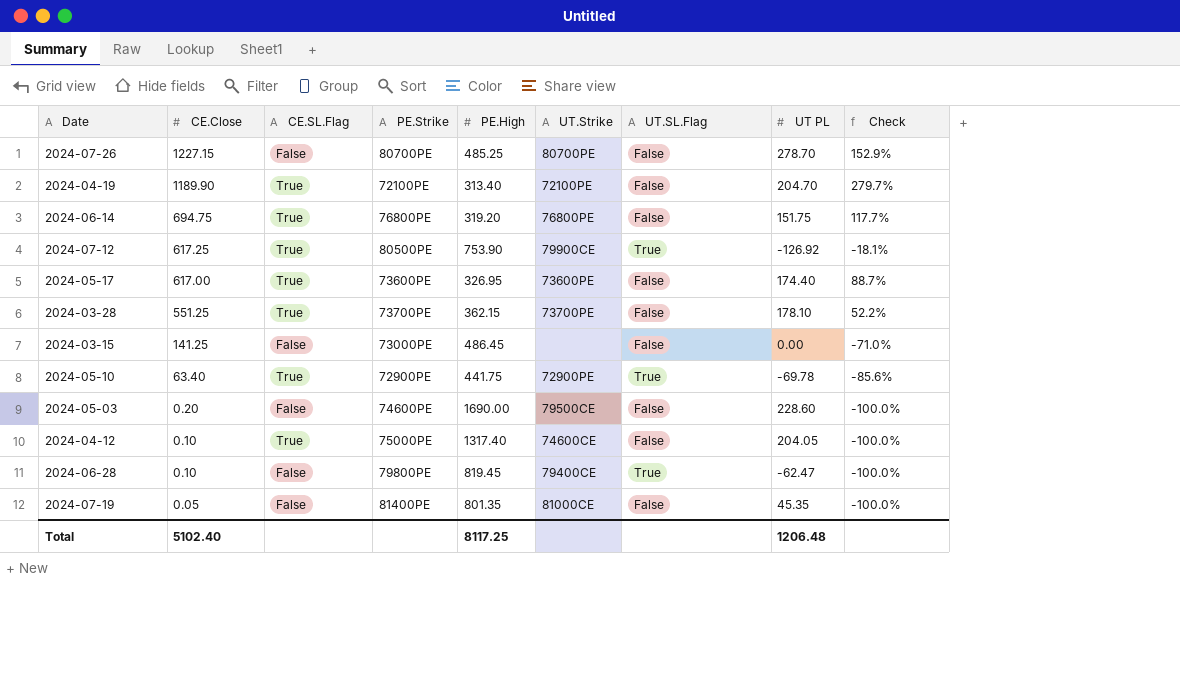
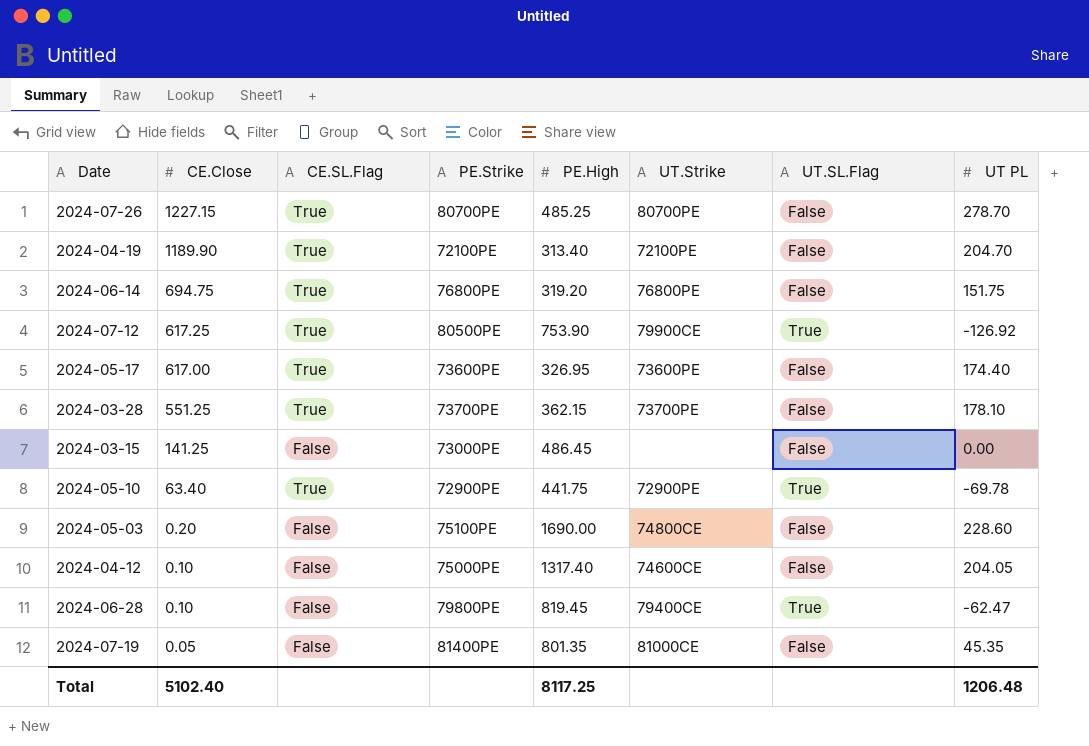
column Check | formula: ([CE.Close] - [PE.High]) / [PE.High] -> none
2024-07-26 | CE.SL.Flag: False -> True
2024-05-03 | PE.Strike: 74600PE -> 75100PE
2024-05-03 | UT.Strike: 79500CE -> 74800CE
2024-04-12 | CE.SL.Flag: True -> False

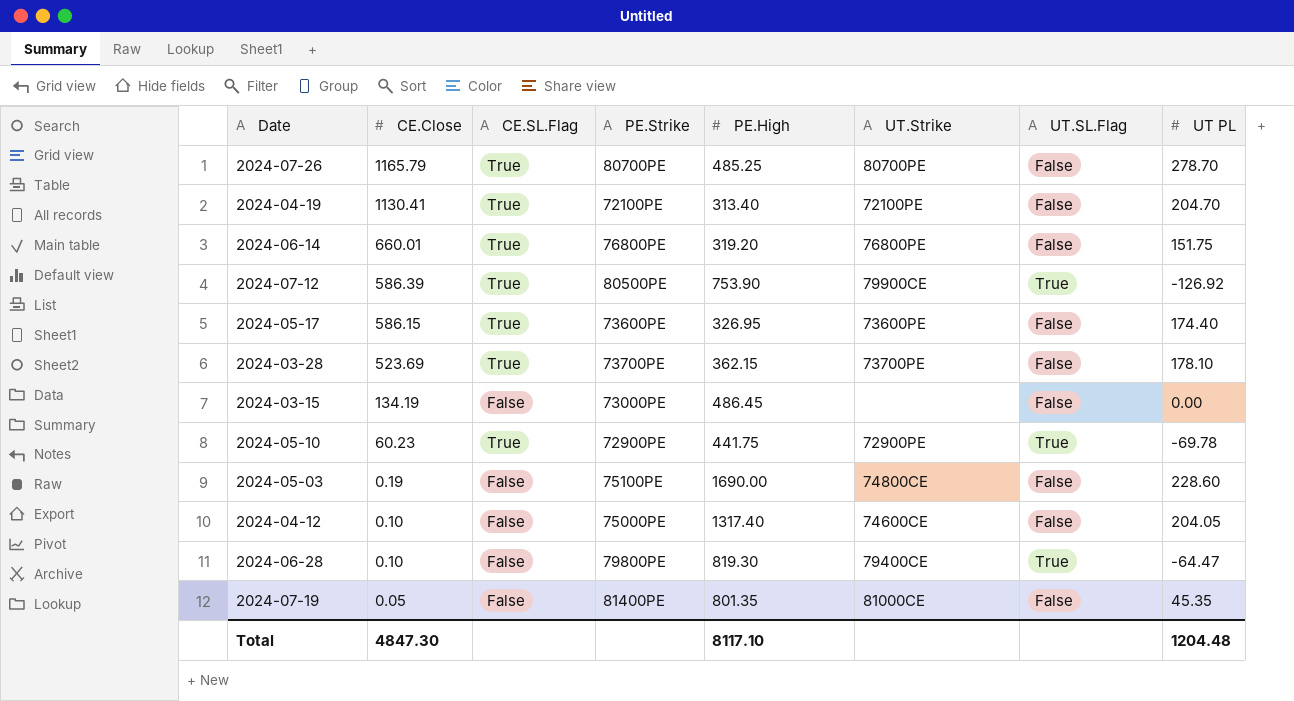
2024-07-26 | CE.Close: 1227.15 -> 1165.79
2024-04-19 | CE.Close: 1189.90 -> 1130.41
2024-06-14 | CE.Close: 694.75 -> 660.01
2024-07-12 | CE.Close: 617.25 -> 586.39
2024-05-17 | CE.Close: 617.00 -> 586.15
2024-03-28 | CE.Close: 551.25 -> 523.69
2024-03-15 | CE.Close: 141.25 -> 134.19
2024-05-10 | CE.Close: 63.40 -> 60.23
2024-05-03 | CE.Close: 0.20 -> 0.19
2024-06-28 | PE.High: 819.45 -> 819.30
2024-06-28 | UT PL: -62.47 -> -64.47
Total | CE.Close: 5102.40 -> 4847.30
Total | PE.High: 8117.25 -> 8117.10
Total | UT PL: 1206.48 -> 1204.48

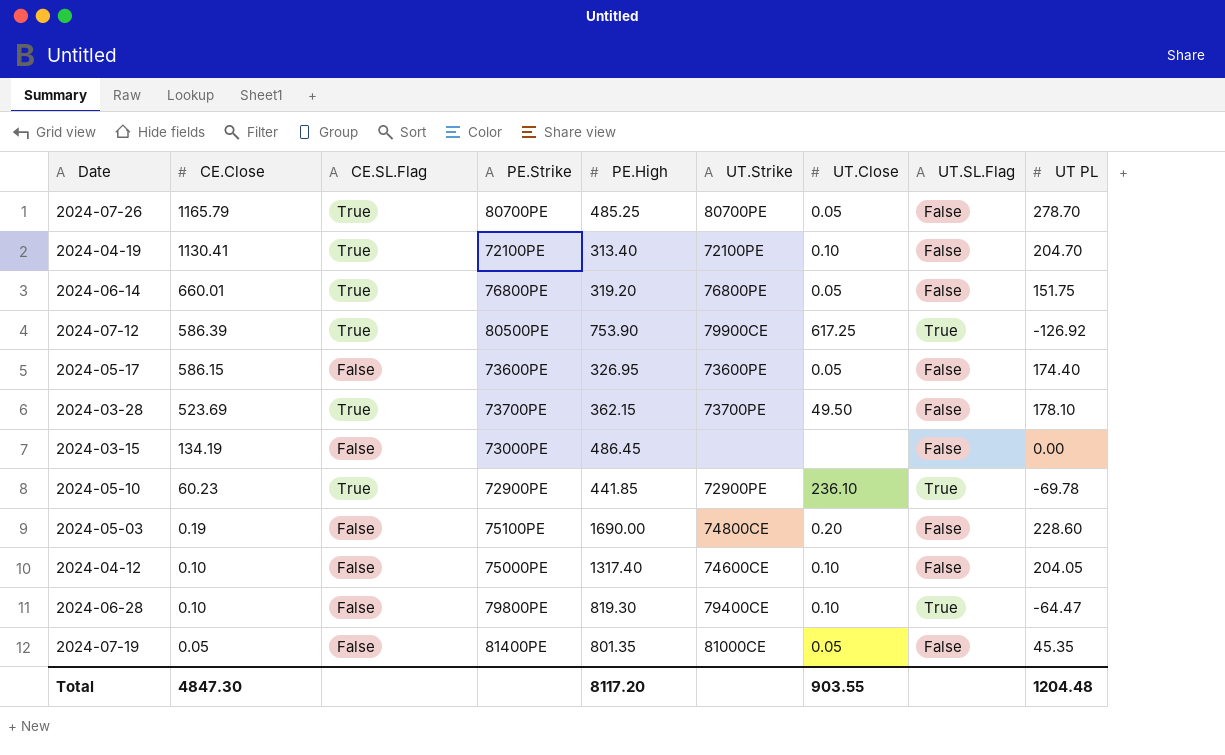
column UT.Close | position: none -> 7
2024-05-17 | CE.SL.Flag: True -> False
2024-05-10 | PE.High: 441.75 -> 441.85
Total | PE.High: 8117.10 -> 8117.20

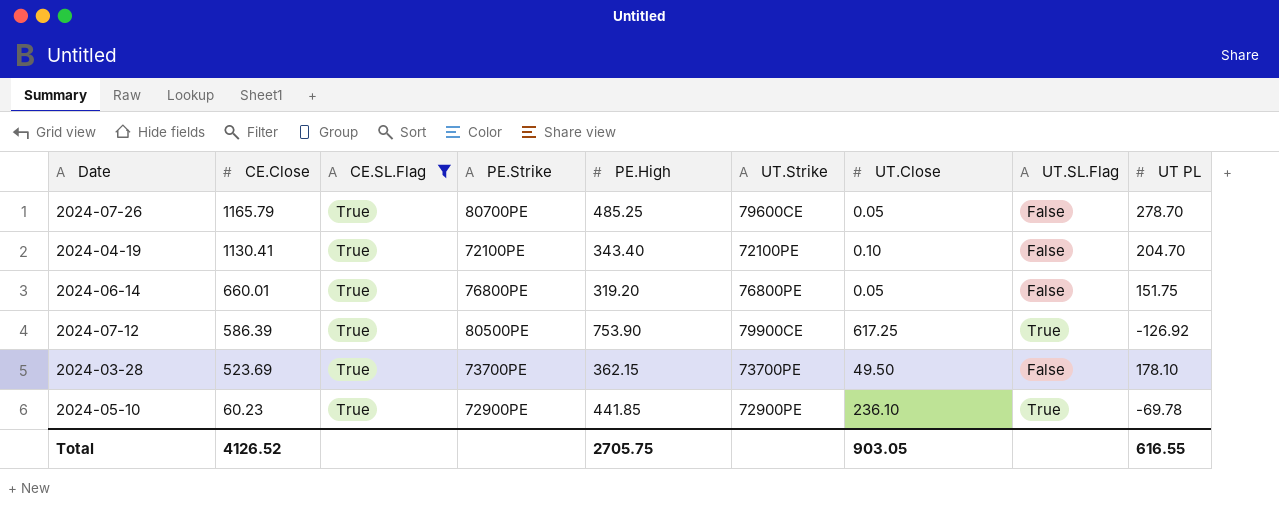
filter: none -> CE.SL.Flag = True
2024-07-26 | UT.Strike: 80700PE -> 79600CE
2024-04-19 | PE.High: 313.40 -> 343.40
Total | CE.Close: 4847.30 -> 4126.52
Total | PE.High: 8117.20 -> 2705.75
Total | UT.Close: 903.55 -> 903.05
Total | UT PL: 1204.48 -> 616.55

